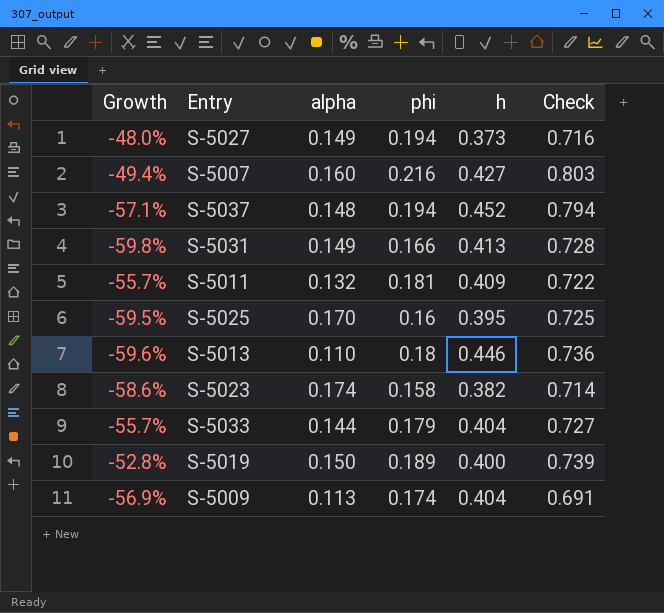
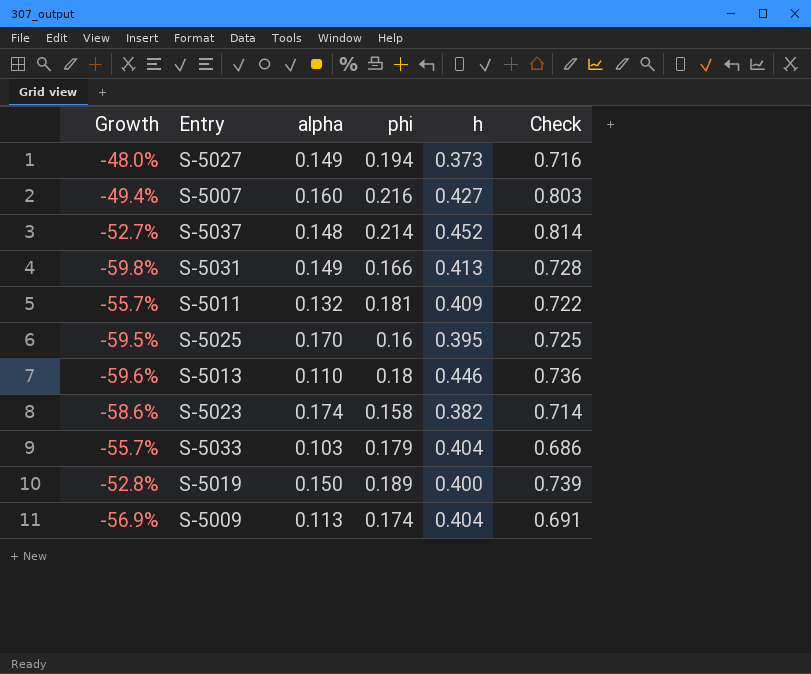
S-5037 | Growth: -57.1% -> -52.7%
S-5037 | phi: 0.194 -> 0.214
S-5037 | Check: 0.794 -> 0.814
S-5033 | alpha: 0.144 -> 0.103
S-5033 | Check: 0.727 -> 0.686

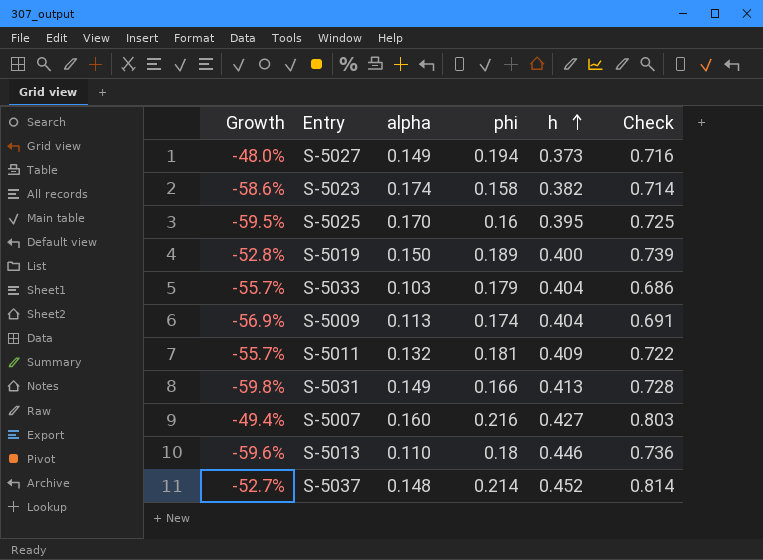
row order: none -> h ascending

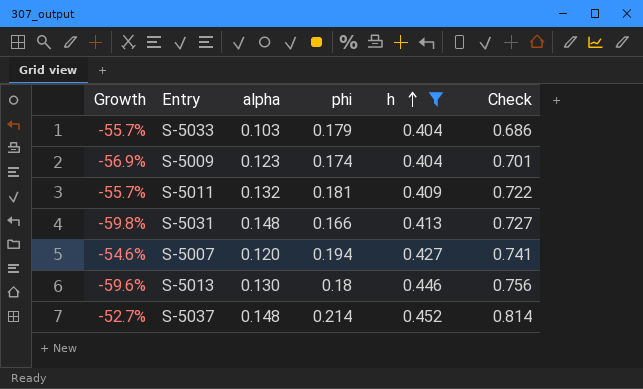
filter: none -> h >= 0.404
S-5009 | alpha: 0.113 -> 0.123
S-5009 | Check: 0.691 -> 0.701
S-5031 | alpha: 0.149 -> 0.148
S-5031 | Check: 0.728 -> 0.727
S-5007 | Growth: -49.4% -> -54.6%
S-5007 | alpha: 0.160 -> 0.120
S-5007 | phi: 0.216 -> 0.194
S-5007 | Check: 0.803 -> 0.741
S-5013 | alpha: 0.110 -> 0.130
S-5013 | Check: 0.736 -> 0.756

